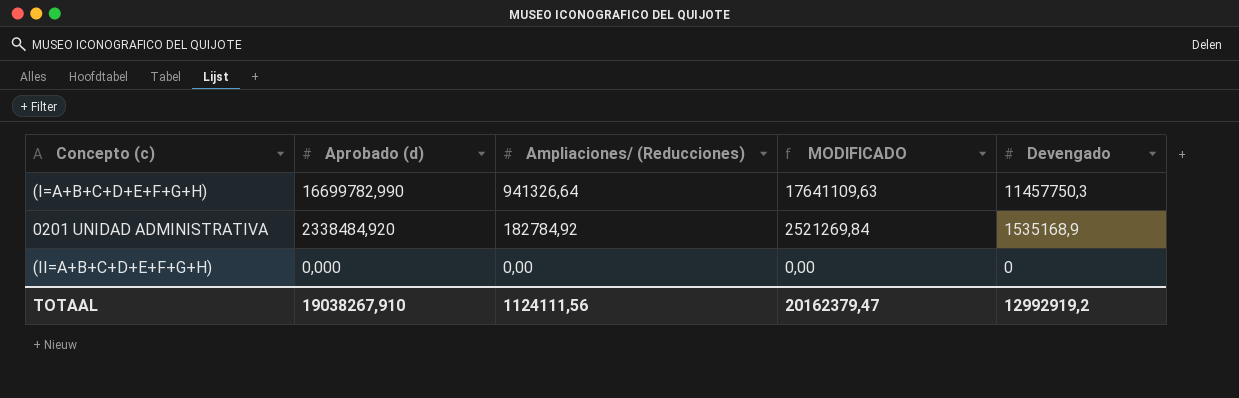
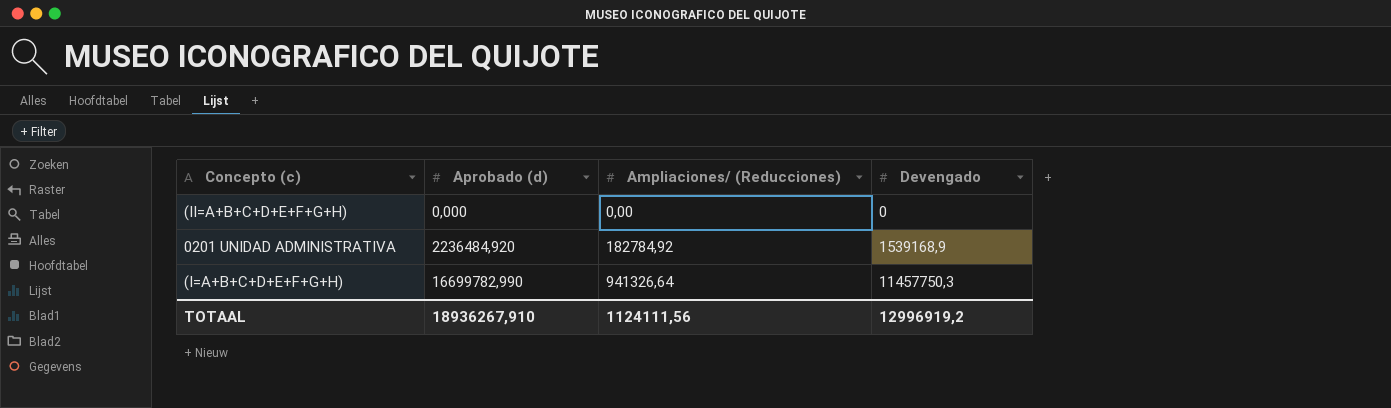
row order: Aprobado (d) descending -> Aprobado (d) ascending
column MODIFICADO | formula: [Aprobado (d)] + [Ampliaciones/ (Reducciones)] -> none
0201 UNIDAD ADMINISTRATIVA | Aprobado (d): 2338484,920 -> 2236484,920
0201 UNIDAD ADMINISTRATIVA | Devengado: 1535168,9 -> 1539168,9
TOTAAL | Aprobado (d): 19038267,910 -> 18936267,910
TOTAAL | Devengado: 12992919,2 -> 12996919,2

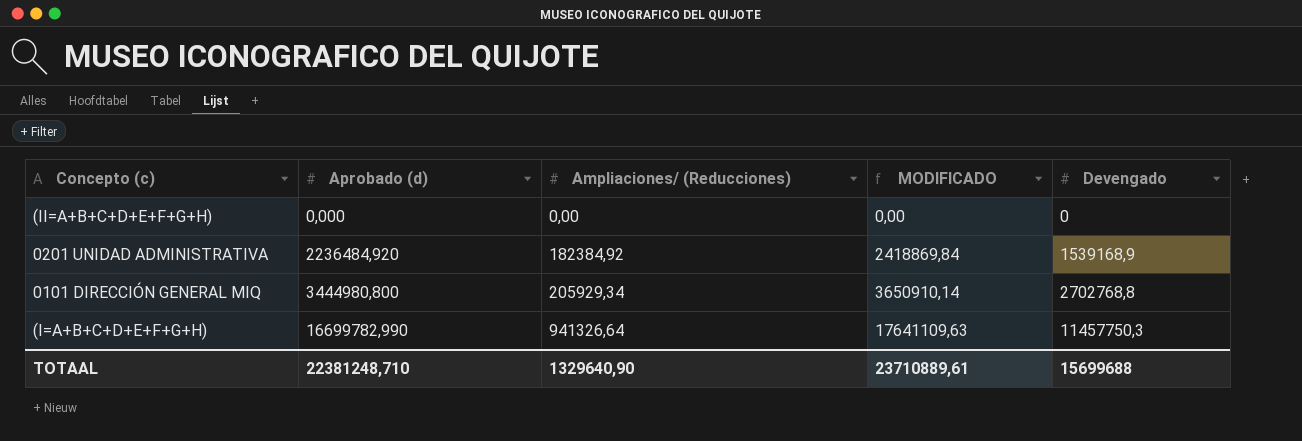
column MODIFICADO | formula: none -> [Aprobado (d)] + [Ampliaciones/ (Reducciones)]
0201 UNIDAD ADMINISTRATIVA | Ampliaciones/ (Reducciones): 182784,92 -> 182384,92
row 0101 DIRECCIÓN GENERAL MIQ: none -> 3444980,800 | 205929,34 | 3650910,14 | 2702768,8
TOTAAL | Aprobado (d): 18936267,910 -> 22381248,710
TOTAAL | Ampliaciones/ (Reducciones): 1124111,56 -> 1329640,90
TOTAAL | Devengado: 12996919,2 -> 15699688

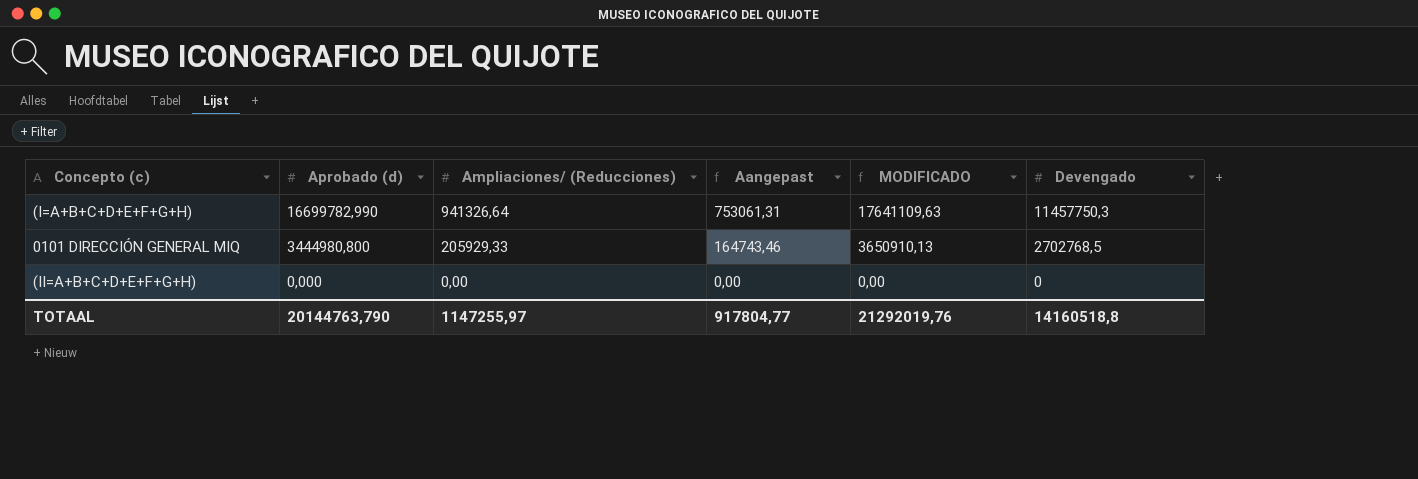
row order: Aprobado (d) ascending -> Aprobado (d) descending
column Aangepast | formula: none -> [Ampliaciones/ (Reducciones)] * 0,8
row 0201 UNIDAD ADMINISTRATIVA: 2236484,920 | 182384,92 | 2418869,84 | 1539168,9 -> none
0101 DIRECCIÓN GENERAL MIQ | Ampliaciones/ (Reducciones): 205929,34 -> 205929,33
0101 DIRECCIÓN GENERAL MIQ | MODIFICADO: 3650910,14 -> 3650910,13
0101 DIRECCIÓN GENERAL MIQ | Devengado: 2702768,8 -> 2702768,5
TOTAAL | Aprobado (d): 22381248,710 -> 20144763,790
TOTAAL | Ampliaciones/ (Reducciones): 1329640,90 -> 1147255,97
TOTAAL | MODIFICADO: 23710889,61 -> 21292019,76
TOTAAL | Devengado: 15699688 -> 14160518,8

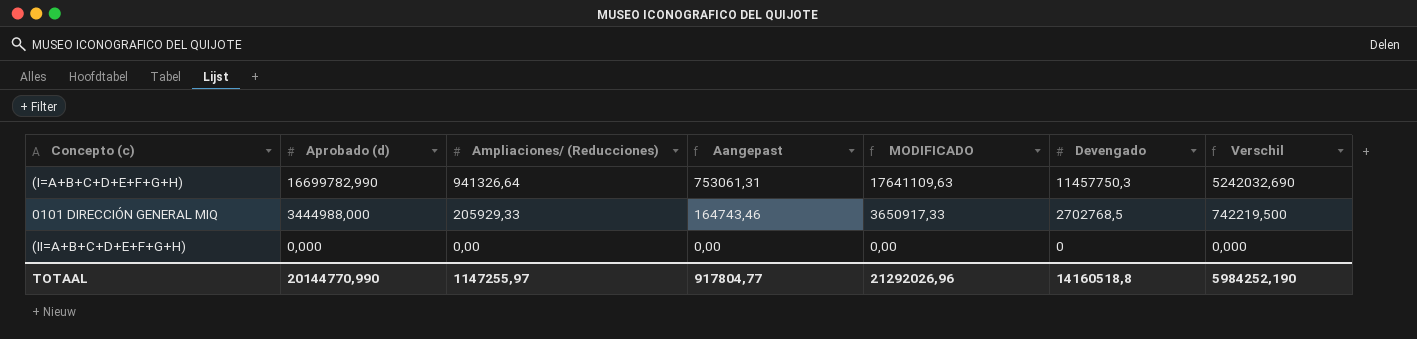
column Verschil | formula: none -> [Aprobado (d)] - [Devengado]
0101 DIRECCIÓN GENERAL MIQ | Aprobado (d): 3444980,800 -> 3444988,000
0101 DIRECCIÓN GENERAL MIQ | MODIFICADO: 3650910,13 -> 3650917,33
TOTAAL | Aprobado (d): 20144763,790 -> 20144770,990
TOTAAL | MODIFICADO: 21292019,76 -> 21292026,96

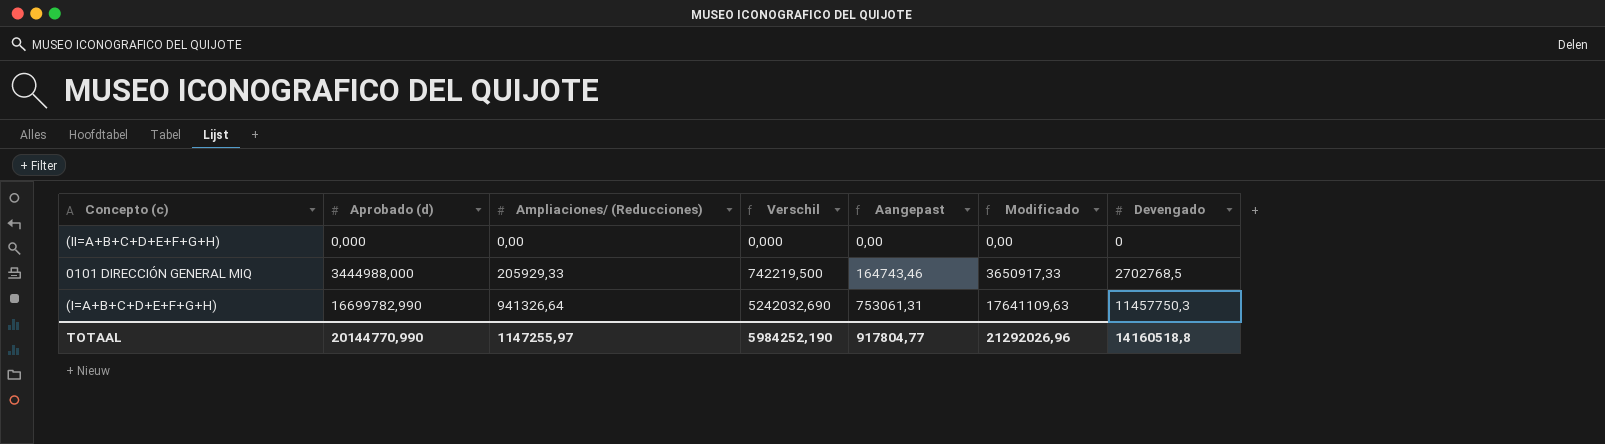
row order: Aprobado (d) descending -> Aprobado (d) ascending
column Verschil | position: 7 -> 4
column name: MODIFICADO -> Modificado

